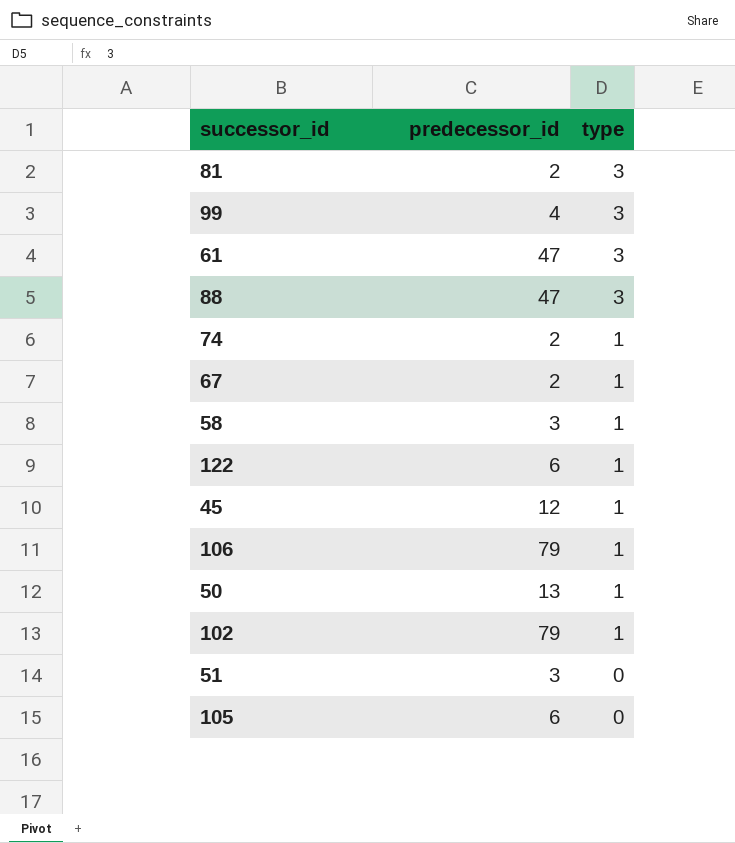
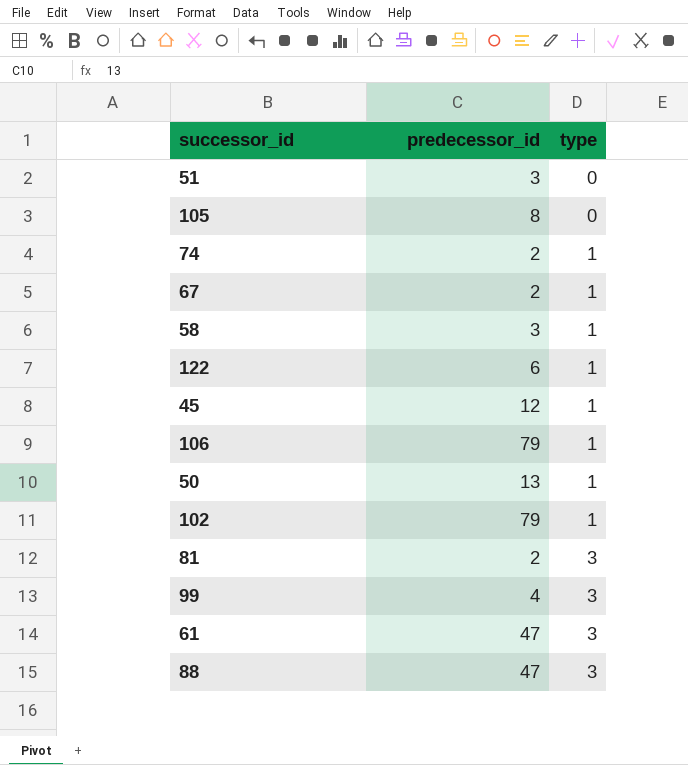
row order: type descending -> type ascending
105 | predecessor_id: 6 -> 8

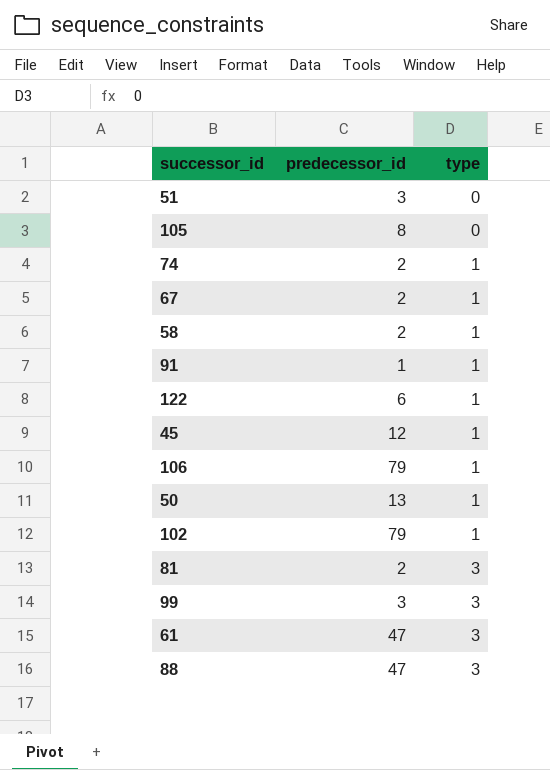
58 | predecessor_id: 3 -> 2
row 91: none -> 1 | 1
99 | predecessor_id: 4 -> 3

